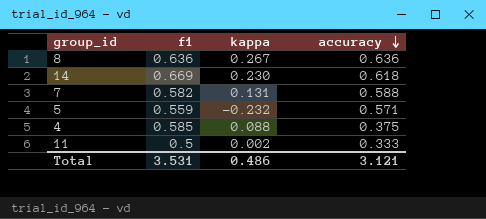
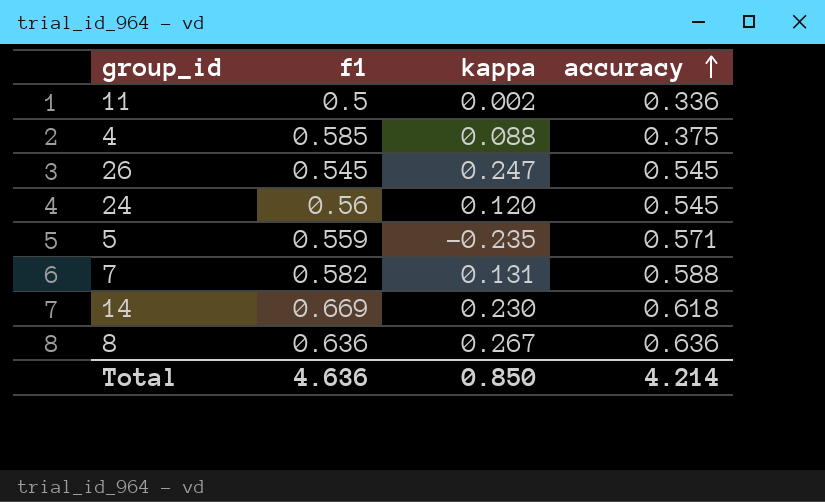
row order: accuracy descending -> accuracy ascending
11 | accuracy: 0.333 -> 0.336
row 26: none -> 0.545 | 0.247 | 0.545
row 24: none -> 0.56 | 0.120 | 0.545
5 | kappa: -0.232 -> -0.235
Total | f1: 3.531 -> 4.636
Total | kappa: 0.486 -> 0.850
Total | accuracy: 3.121 -> 4.214

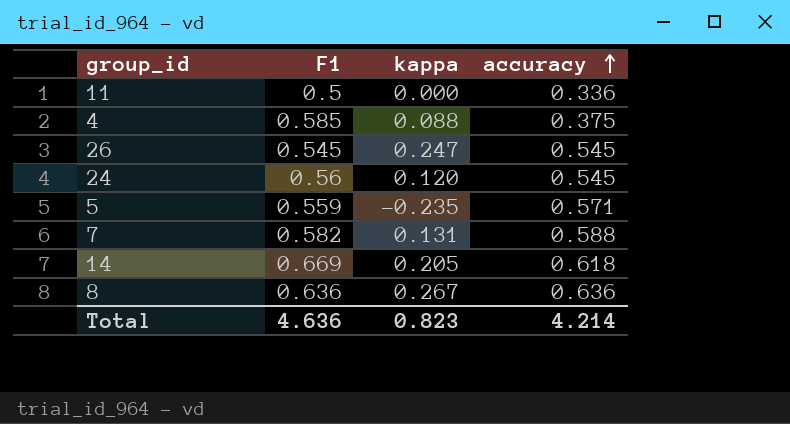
column name: f1 -> F1
11 | kappa: 0.002 -> 0.000
14 | kappa: 0.230 -> 0.205
Total | kappa: 0.850 -> 0.823

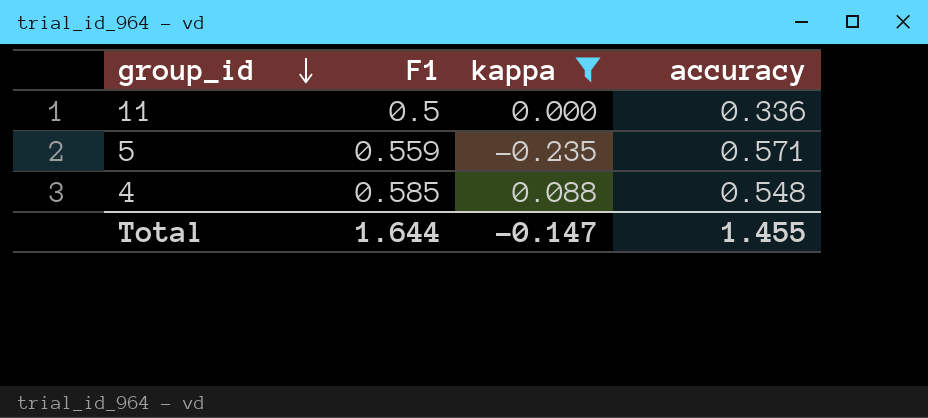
filter: none -> kappa <= 0.088
row order: accuracy ascending -> group_id descending
4 | accuracy: 0.375 -> 0.548
Total | F1: 4.636 -> 1.644
Total | kappa: 0.823 -> -0.147
Total | accuracy: 4.214 -> 1.455

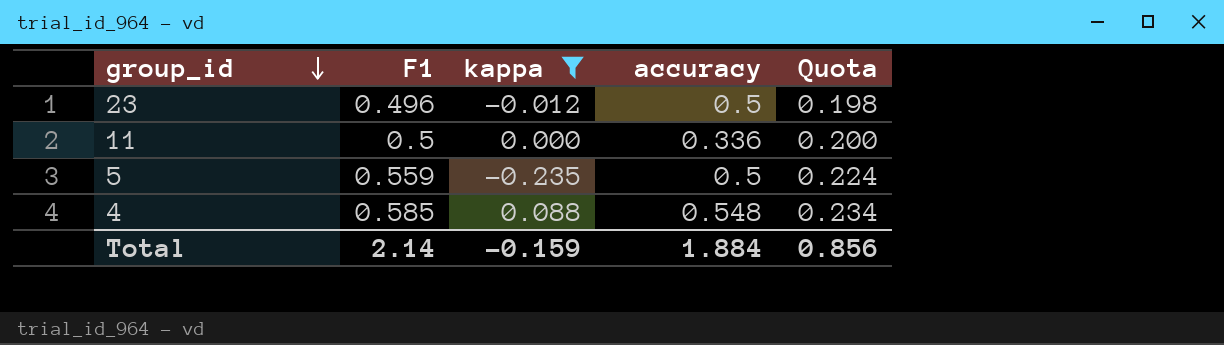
column Quota | formula: none -> [F1] * 0.4
row 23: none -> 0.496 | -0.012 | 0.5 | 0.198
5 | accuracy: 0.571 -> 0.5
Total | F1: 1.644 -> 2.14
Total | kappa: -0.147 -> -0.159
Total | accuracy: 1.455 -> 1.884

